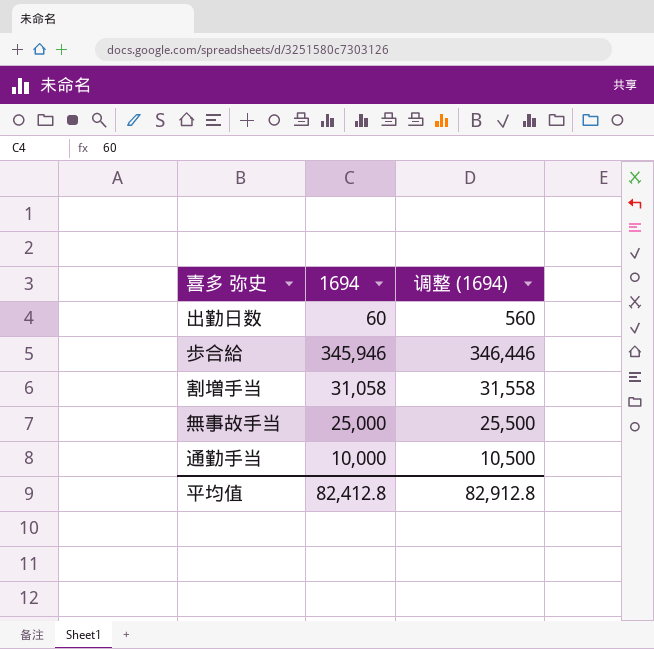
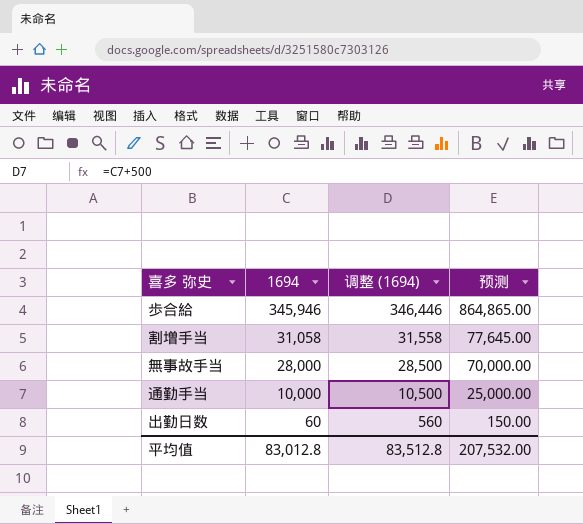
row order: none -> 1694 descending
column 预测 | formula: none -> [1694] * 2.5
無事故手当 | 1694: 25,000 -> 28,000
無事故手当 | 调整 (1694): 25,500 -> 28,500
平均值 | 1694: 82,412.8 -> 83,012.8
平均值 | 调整 (1694): 82,912.8 -> 83,512.8

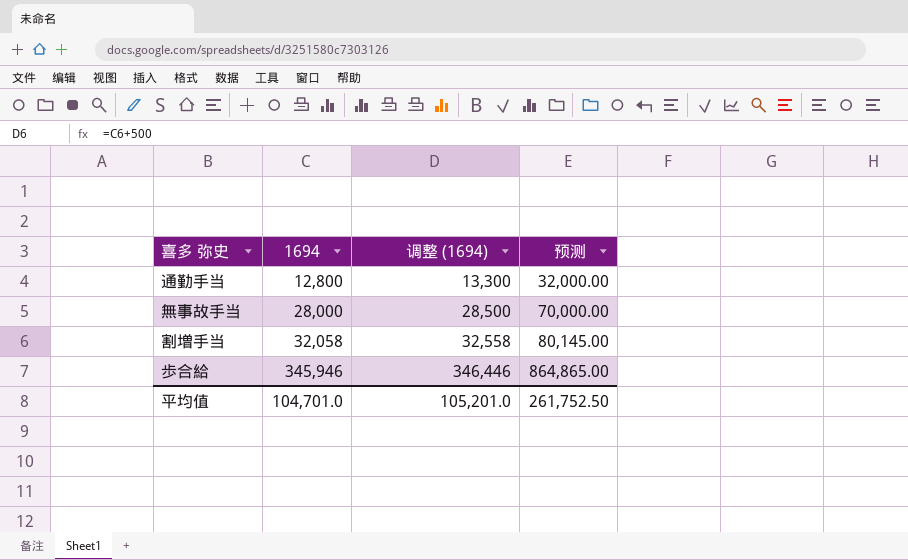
row order: 1694 descending -> 1694 ascending
row 出勤日数: 60 | 560 | 150.00 -> none
通勤手当 | 1694: 10,000 -> 12,800
通勤手当 | 调整 (1694): 10,500 -> 13,300
通勤手当 | 预测: 25,000.00 -> 32,000.00
割増手当 | 1694: 31,058 -> 32,058
割増手当 | 调整 (1694): 31,558 -> 32,558
割増手当 | 预测: 77,645.00 -> 80,145.00
平均值 | 1694: 83,012.8 -> 104,701.0
平均值 | 调整 (1694): 83,512.8 -> 105,201.0
平均值 | 预测: 207,532.00 -> 261,752.50

